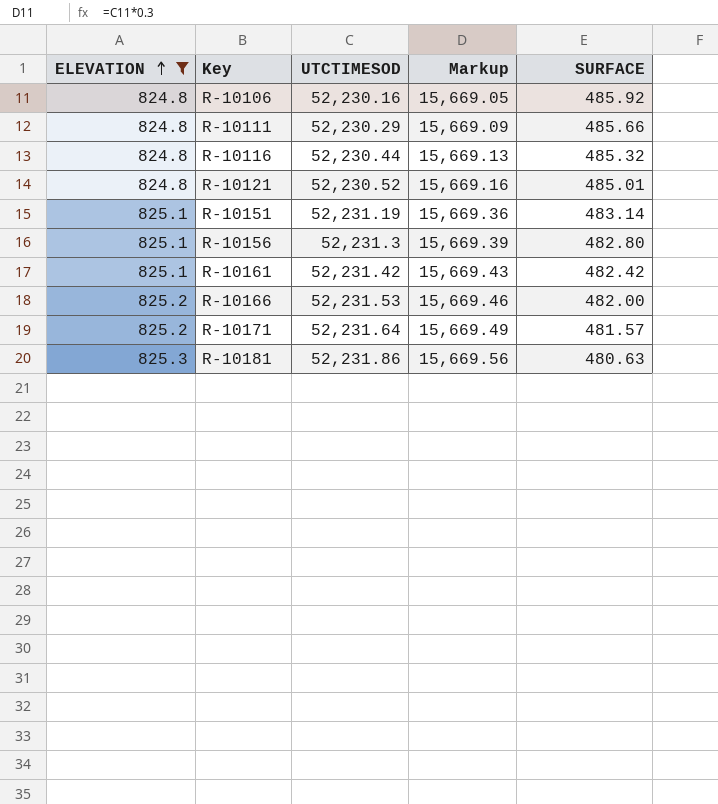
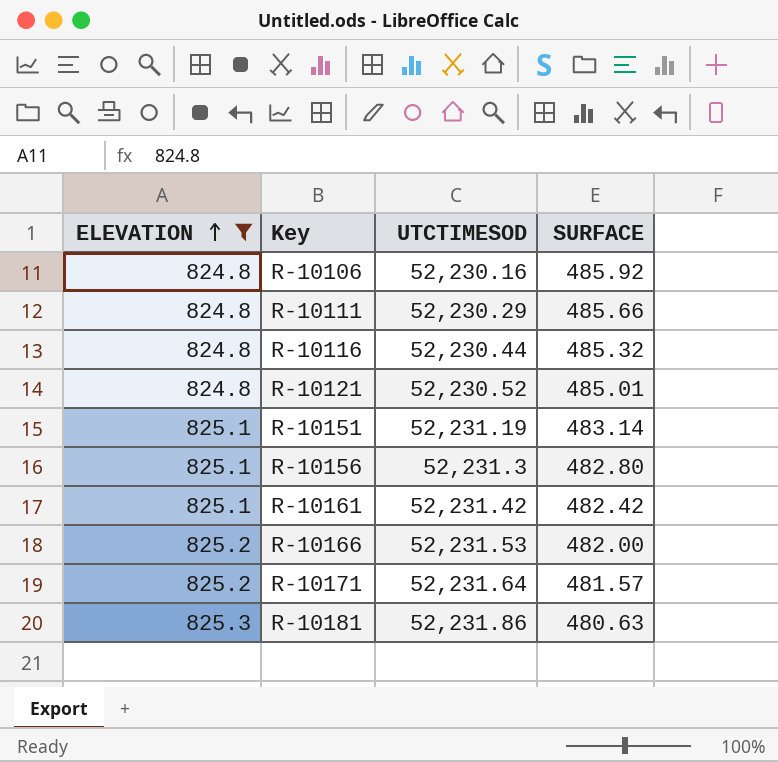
column Markup | formula: [UTCTIMESOD] * 0.3 -> none

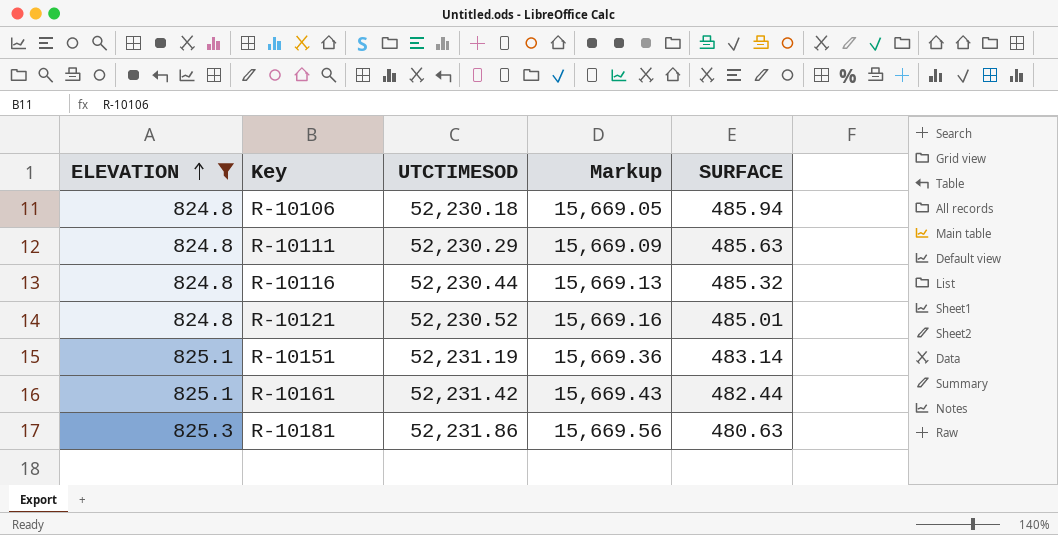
column Markup | formula: none -> [UTCTIMESOD] * 0.3
row R-10156: 825.1 | 52,231.3 | 482.80 -> none
row R-10166: 825.2 | 52,231.53 | 482.00 -> none
row R-10171: 825.2 | 52,231.64 | 481.57 -> none
R-10106 | UTCTIMESOD: 52,230.16 -> 52,230.18
R-10106 | SURFACE: 485.92 -> 485.94
R-10111 | SURFACE: 485.66 -> 485.63
R-10161 | SURFACE: 482.42 -> 482.44

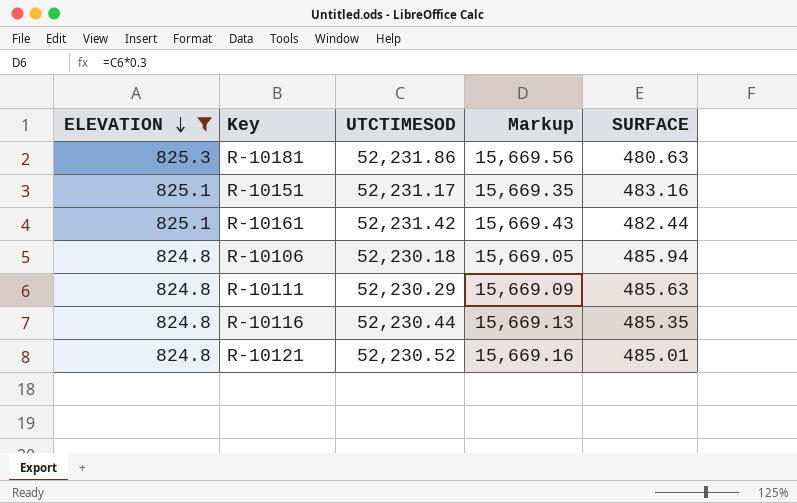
row order: ELEVATION ascending -> ELEVATION descending
R-10151 | UTCTIMESOD: 52,231.19 -> 52,231.17
R-10151 | Markup: 15,669.36 -> 15,669.35
R-10151 | SURFACE: 483.14 -> 483.16
R-10116 | SURFACE: 485.32 -> 485.35

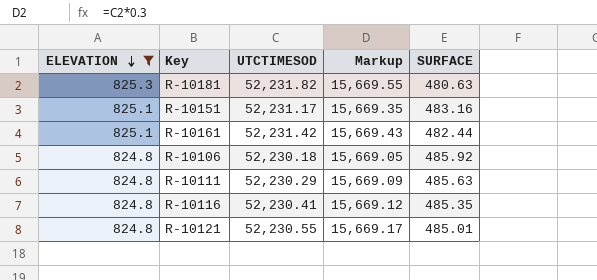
R-10181 | UTCTIMESOD: 52,231.86 -> 52,231.82
R-10181 | Markup: 15,669.56 -> 15,669.55
R-10106 | SURFACE: 485.94 -> 485.92
R-10116 | UTCTIMESOD: 52,230.44 -> 52,230.41
R-10116 | Markup: 15,669.13 -> 15,669.12
R-10121 | UTCTIMESOD: 52,230.52 -> 52,230.55
R-10121 | Markup: 15,669.16 -> 15,669.17

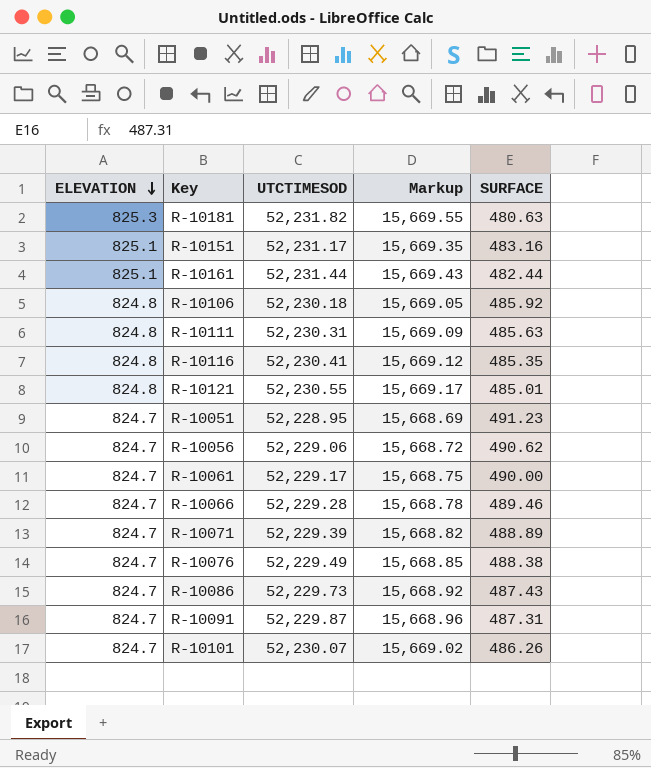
filter: ELEVATION != 824.7 -> none
R-10161 | UTCTIMESOD: 52,231.42 -> 52,231.44
R-10111 | UTCTIMESOD: 52,230.29 -> 52,230.31

